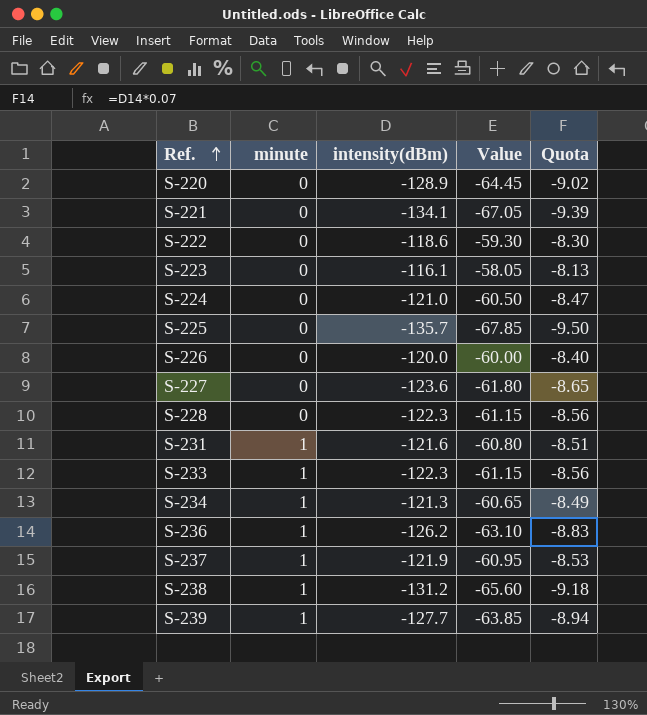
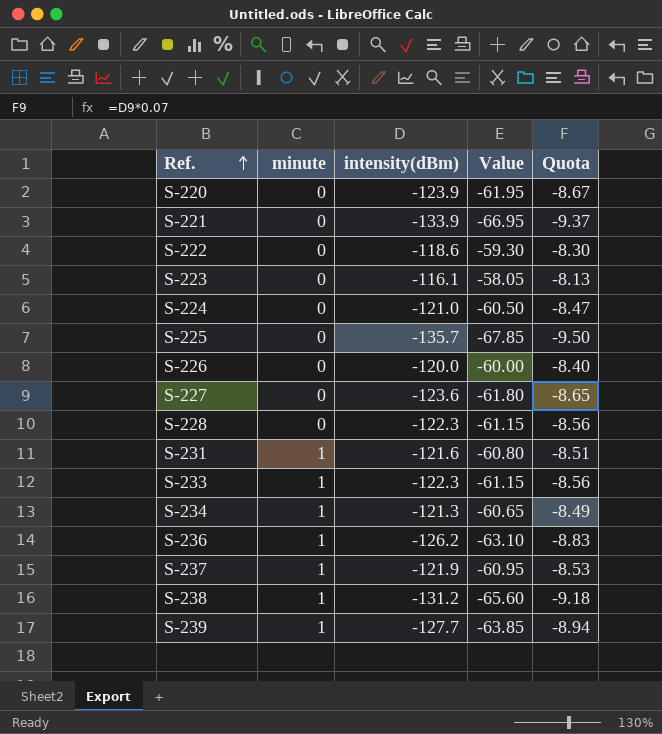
S-220 | intensity(dBm): -128.9 -> -123.9
S-220 | Value: -64.45 -> -61.95
S-220 | Quota: -9.02 -> -8.67
S-221 | intensity(dBm): -134.1 -> -133.9
S-221 | Value: -67.05 -> -66.95
S-221 | Quota: -9.39 -> -9.37

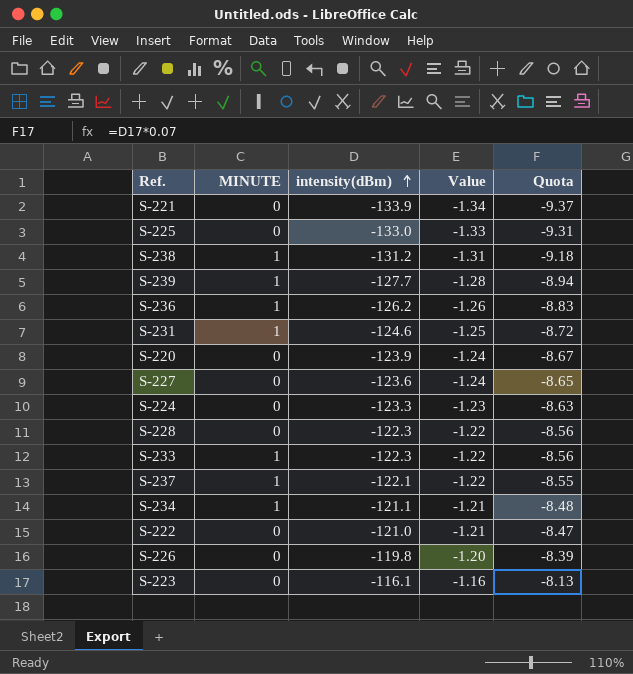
row order: Ref. ascending -> intensity(dBm) ascending
column name: minute -> MINUTE
column Value | formula: [intensity(dBm)] * 0.5 -> [intensity(dBm)] * 0.01
S-225 | intensity(dBm): -135.7 -> -133.0
S-225 | Quota: -9.50 -> -9.31
S-231 | intensity(dBm): -121.6 -> -124.6
S-231 | Quota: -8.51 -> -8.72
S-224 | intensity(dBm): -121.0 -> -123.3
S-224 | Quota: -8.47 -> -8.63
S-237 | intensity(dBm): -121.9 -> -122.1
S-237 | Quota: -8.53 -> -8.55
S-234 | intensity(dBm): -121.3 -> -121.1
S-234 | Quota: -8.49 -> -8.48
S-222 | intensity(dBm): -118.6 -> -121.0
S-222 | Quota: -8.30 -> -8.47
S-226 | intensity(dBm): -120.0 -> -119.8
S-226 | Quota: -8.40 -> -8.39

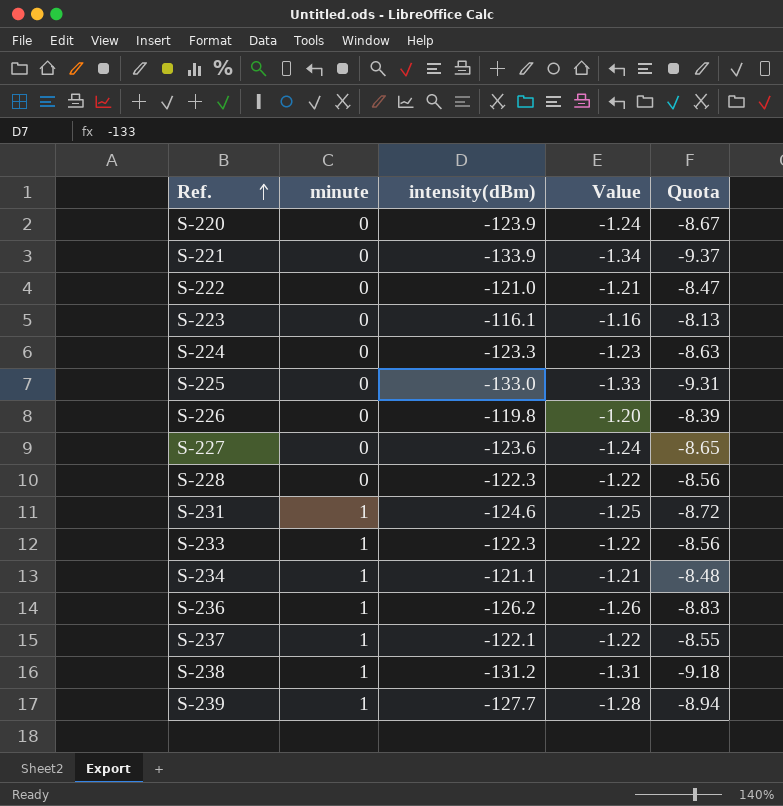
row order: intensity(dBm) ascending -> Ref. ascending
column name: MINUTE -> minute

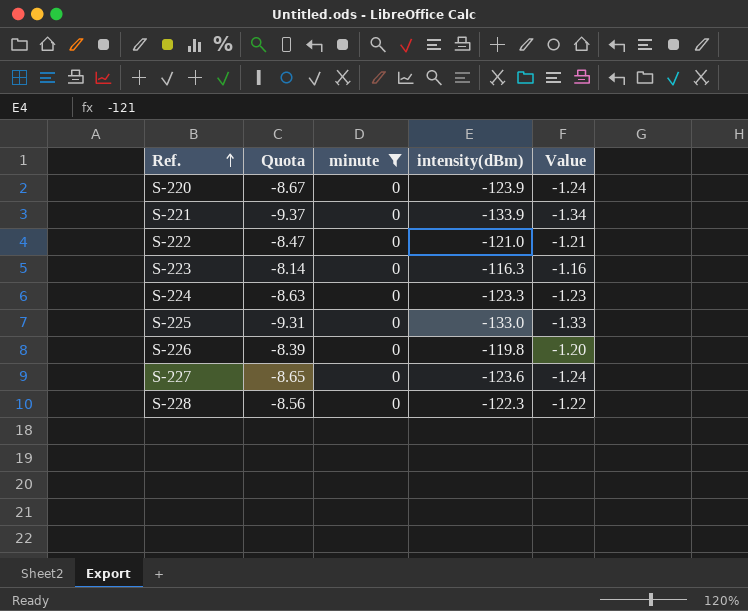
filter: none -> minute = 0
column Quota | position: 5 -> 2
S-223 | Quota: -8.13 -> -8.14
S-223 | intensity(dBm): -116.1 -> -116.3

